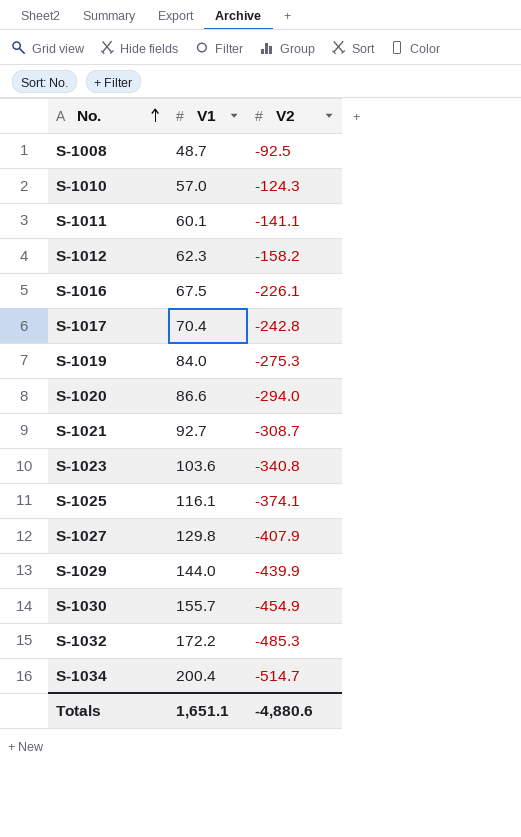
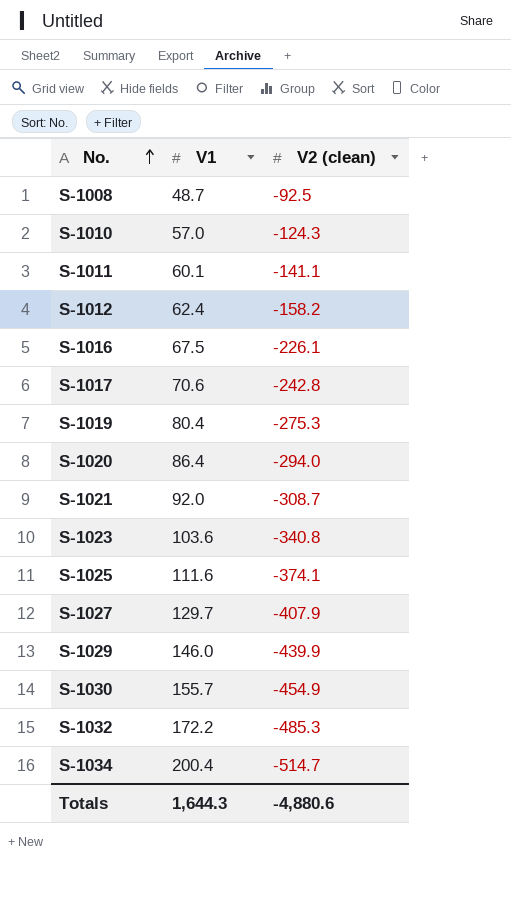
column name: V2 -> V2 (clean)
S-1012 | V1: 62.3 -> 62.4
S-1017 | V1: 70.4 -> 70.6
S-1019 | V1: 84.0 -> 80.4
S-1020 | V1: 86.6 -> 86.4
S-1021 | V1: 92.7 -> 92.0
S-1025 | V1: 116.1 -> 111.6
S-1027 | V1: 129.8 -> 129.7
S-1029 | V1: 144.0 -> 146.0
Totals | V1: 1,651.1 -> 1,644.3

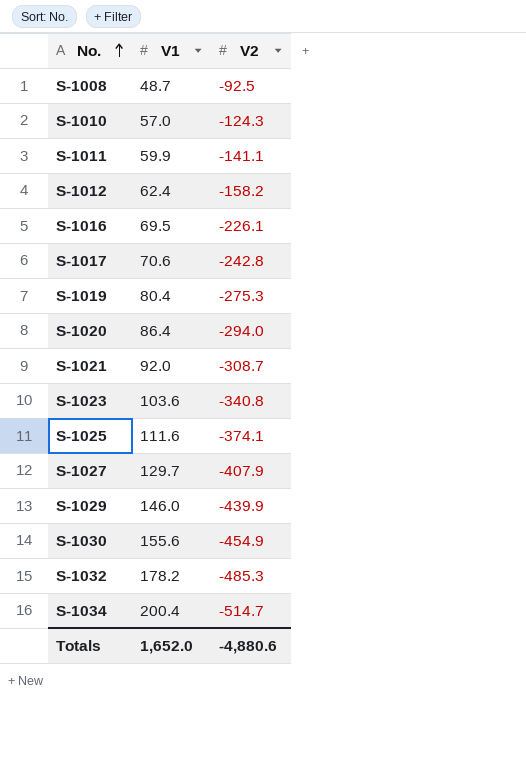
column name: V2 (clean) -> V2
S-1011 | V1: 60.1 -> 59.9
S-1016 | V1: 67.5 -> 69.5
S-1030 | V1: 155.7 -> 155.6
S-1032 | V1: 172.2 -> 178.2
Totals | V1: 1,644.3 -> 1,652.0

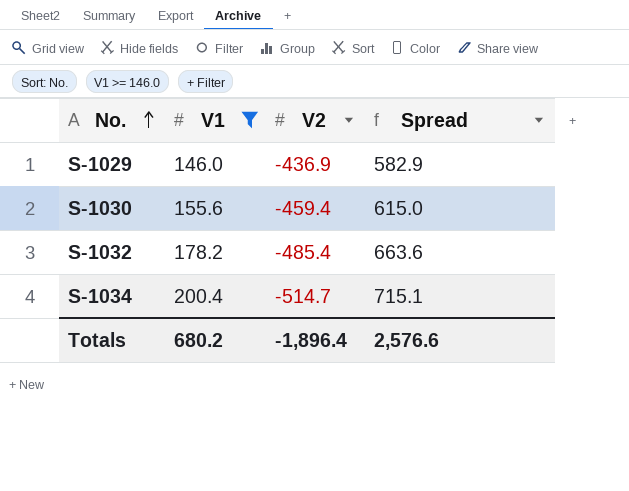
filter: none -> V1 >= 146.0
column Spread | formula: none -> [V1] - [V2]
S-1029 | V2: -439.9 -> -436.9
S-1030 | V2: -454.9 -> -459.4
S-1032 | V2: -485.3 -> -485.4
Totals | V1: 1,652.0 -> 680.2
Totals | V2: -4,880.6 -> -1,896.4

